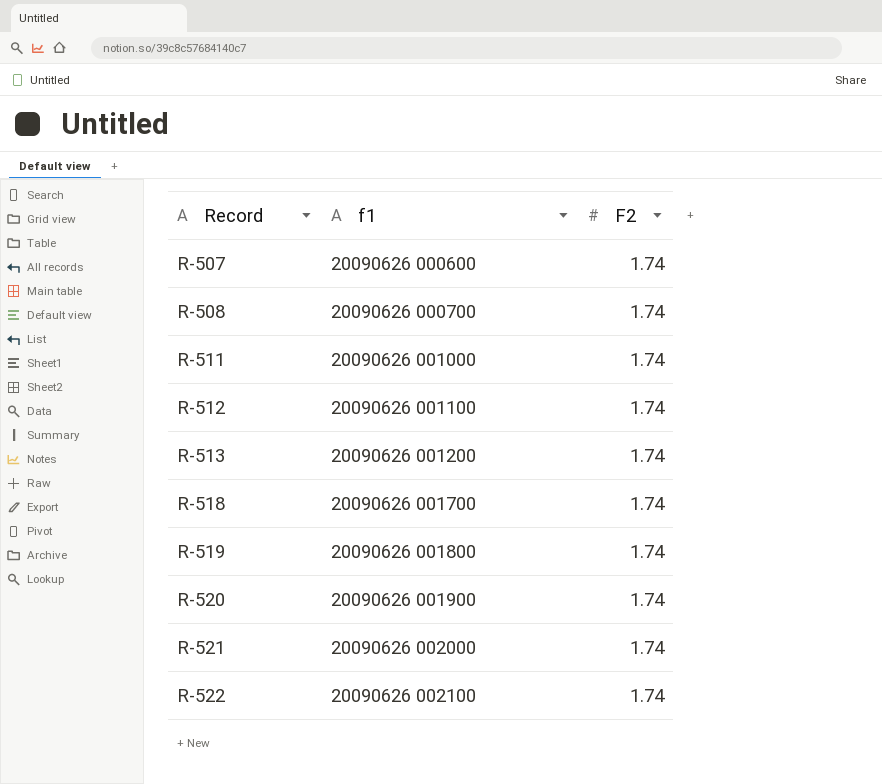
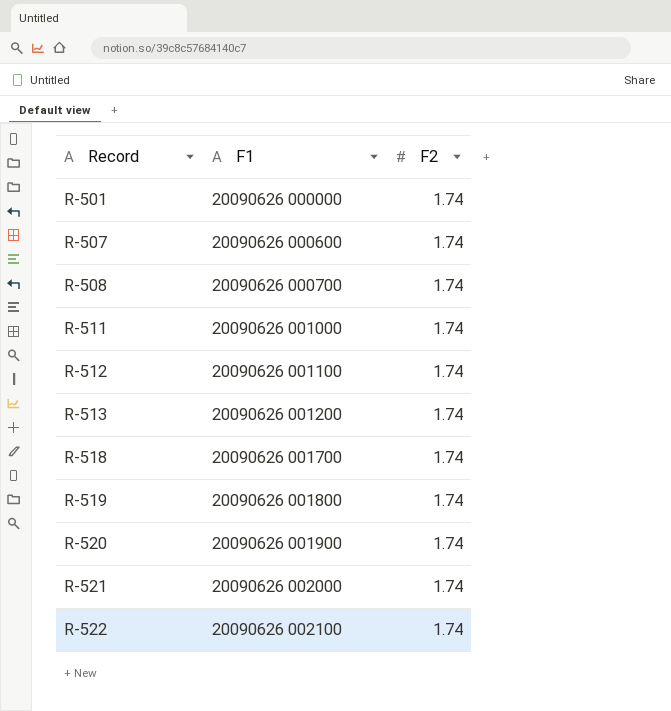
column name: f1 -> F1
row R-501: none -> 20090626 000000 | 1.74

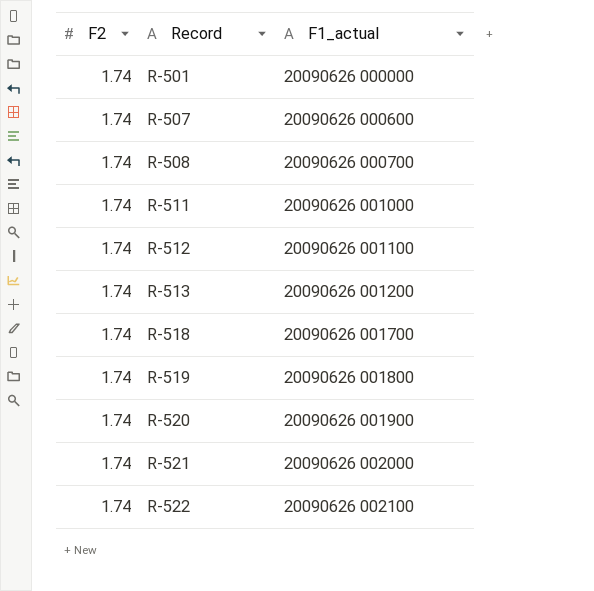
column F2 | position: 3 -> 1
column name: F1 -> F1_actual

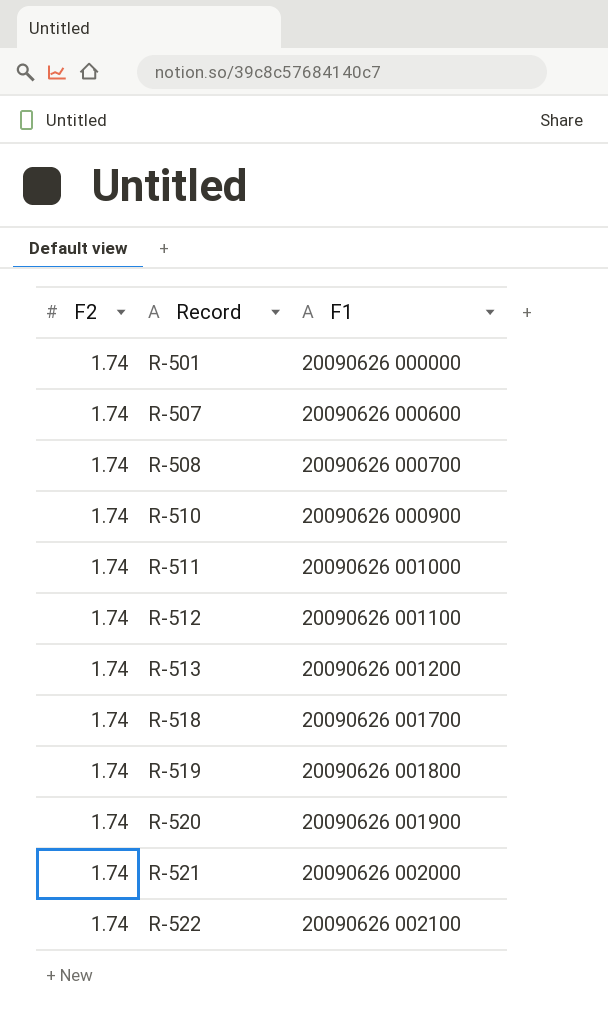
column name: F1_actual -> F1
row R-510: none -> 1.74 | 20090626 000900

